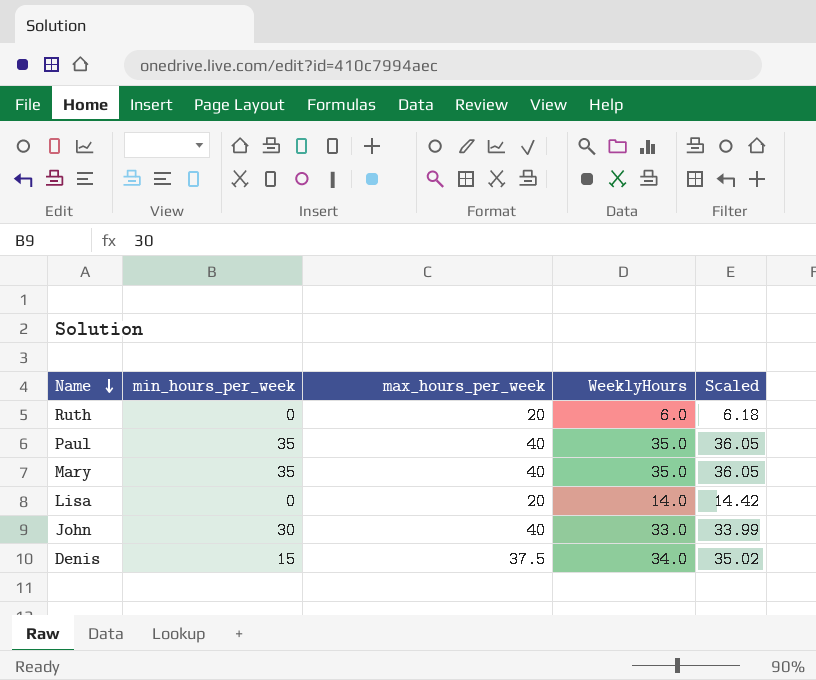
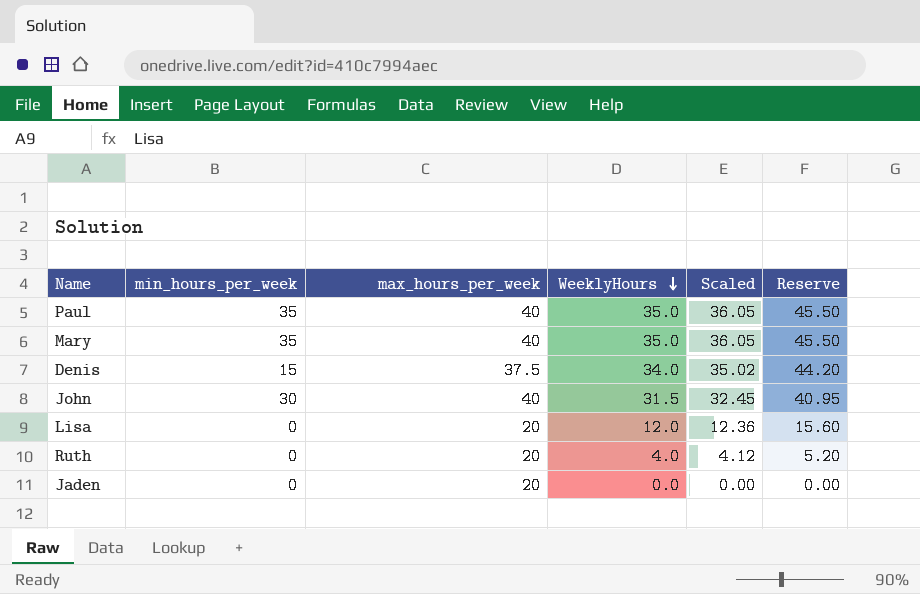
row order: Name descending -> WeeklyHours descending
column Reserve | formula: none -> [WeeklyHours] * 1.3
John | WeeklyHours: 33.0 -> 31.5
John | Scaled: 33.99 -> 32.45
Lisa | WeeklyHours: 14.0 -> 12.0
Lisa | Scaled: 14.42 -> 12.36
Ruth | WeeklyHours: 6.0 -> 4.0
Ruth | Scaled: 6.18 -> 4.12
row Jaden: none -> 0 | 20 | 0.0 | 0.00 | 0.00

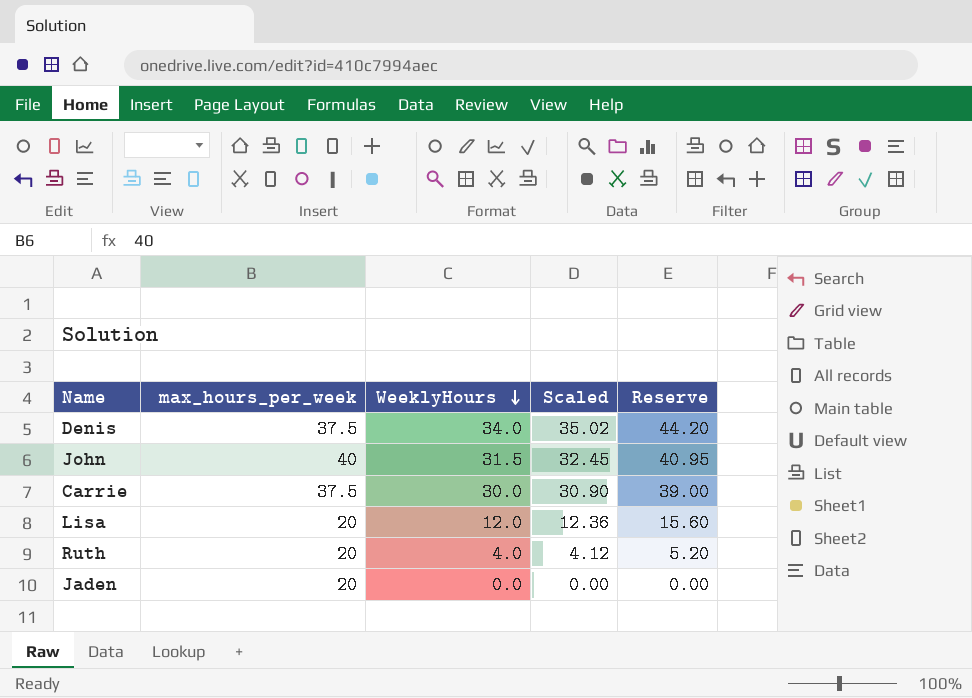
column min_hours_per_week | position: 2 -> none
row Paul: 35 | 40 | 35.0 | 36.05 | 45.50 -> none
row Mary: 35 | 40 | 35.0 | 36.05 | 45.50 -> none
row Carrie: none -> 37.5 | 30.0 | 30.90 | 39.00

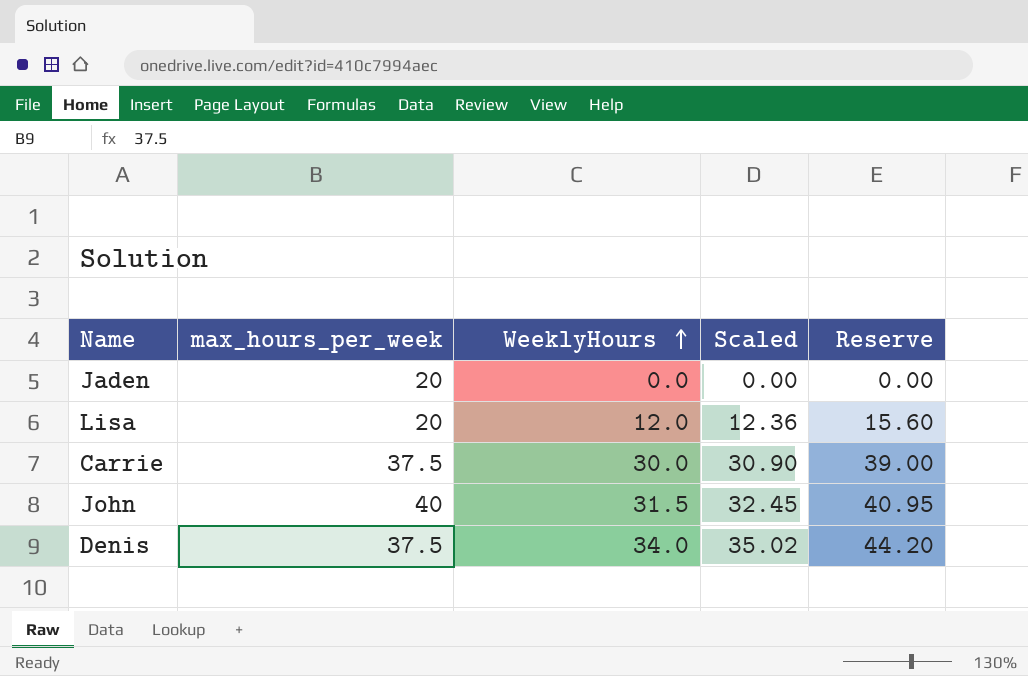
row order: WeeklyHours descending -> WeeklyHours ascending
row Ruth: 20 | 4.0 | 4.12 | 5.20 -> none

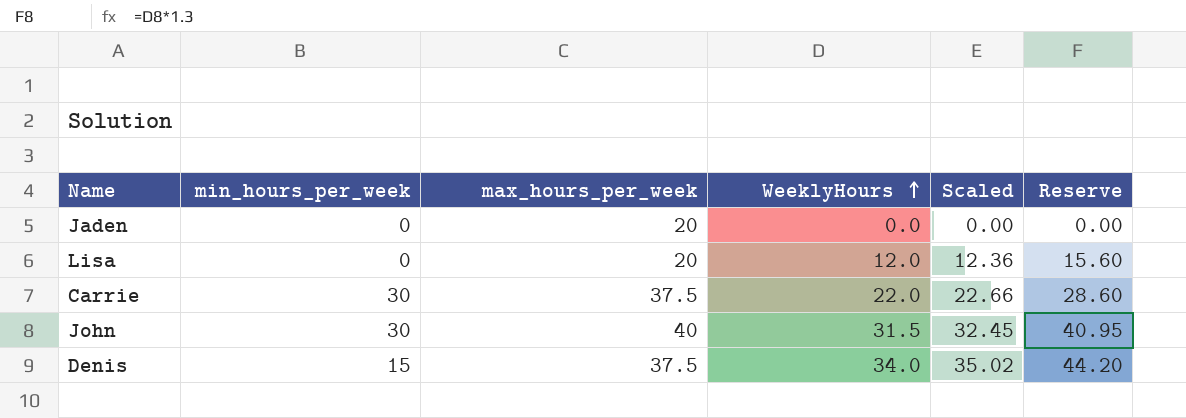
column min_hours_per_week | position: none -> 2
Carrie | WeeklyHours: 30.0 -> 22.0
Carrie | Scaled: 30.90 -> 22.66
Carrie | Reserve: 39.00 -> 28.60

